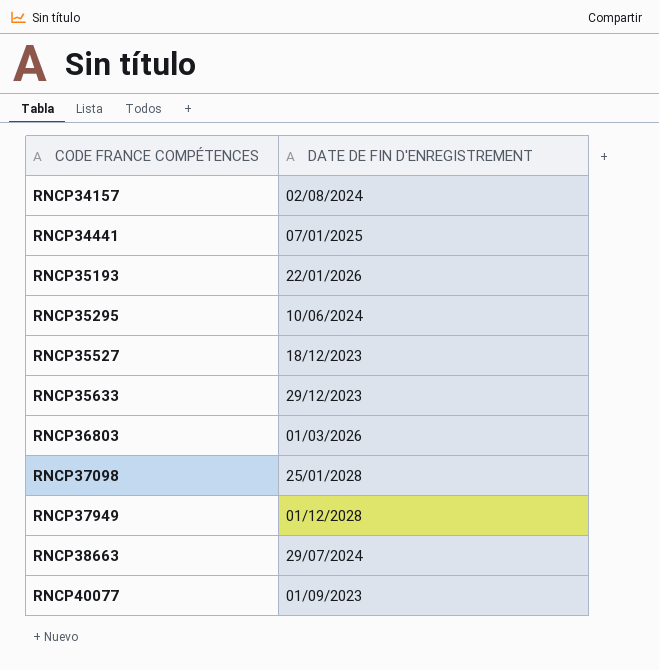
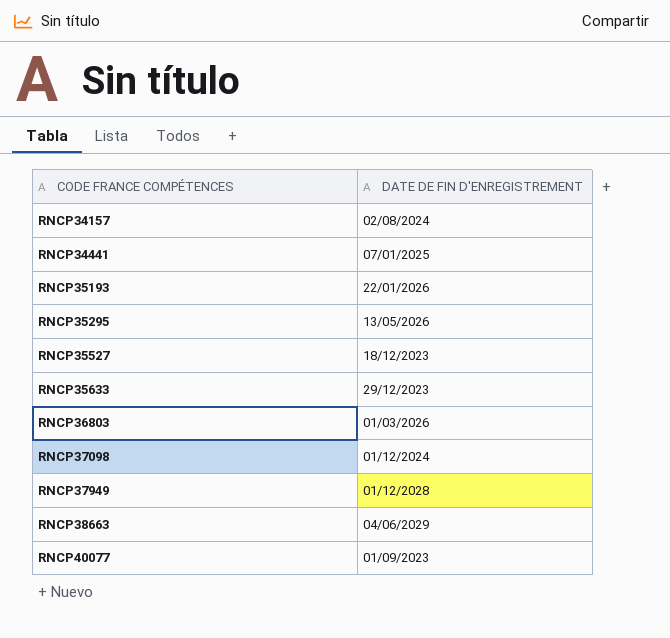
RNCP35295 | DATE DE FIN D'ENREGISTREMENT: 10/06/2024 -> 13/05/2026
RNCP37098 | DATE DE FIN D'ENREGISTREMENT: 25/01/2028 -> 01/12/2024
RNCP38663 | DATE DE FIN D'ENREGISTREMENT: 29/07/2024 -> 04/06/2029

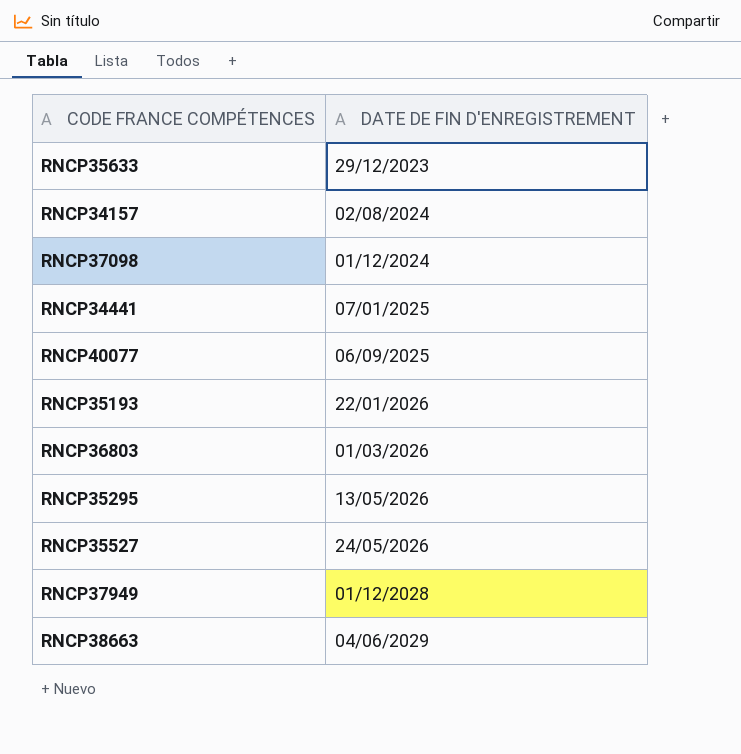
row order: CODE FRANCE COMPÉTENCES ascending -> DATE DE FIN D'ENREGISTREMENT ascending
RNCP40077 | DATE DE FIN D'ENREGISTREMENT: 01/09/2023 -> 06/09/2025
RNCP35527 | DATE DE FIN D'ENREGISTREMENT: 18/12/2023 -> 24/05/2026

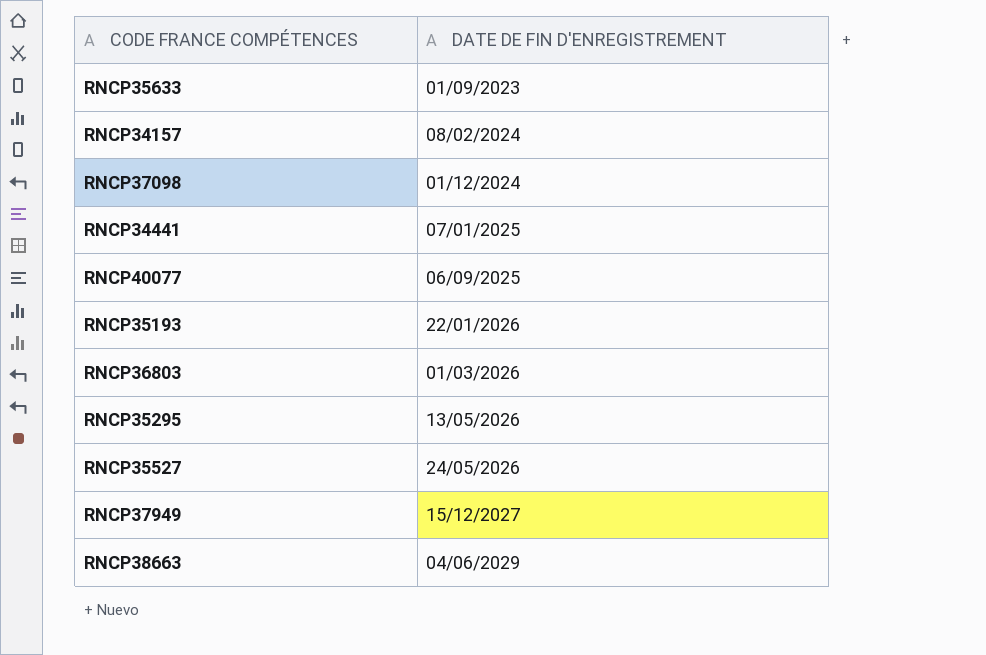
RNCP35633 | DATE DE FIN D'ENREGISTREMENT: 29/12/2023 -> 01/09/2023
RNCP34157 | DATE DE FIN D'ENREGISTREMENT: 02/08/2024 -> 08/02/2024
RNCP37949 | DATE DE FIN D'ENREGISTREMENT: 01/12/2028 -> 15/12/2027

